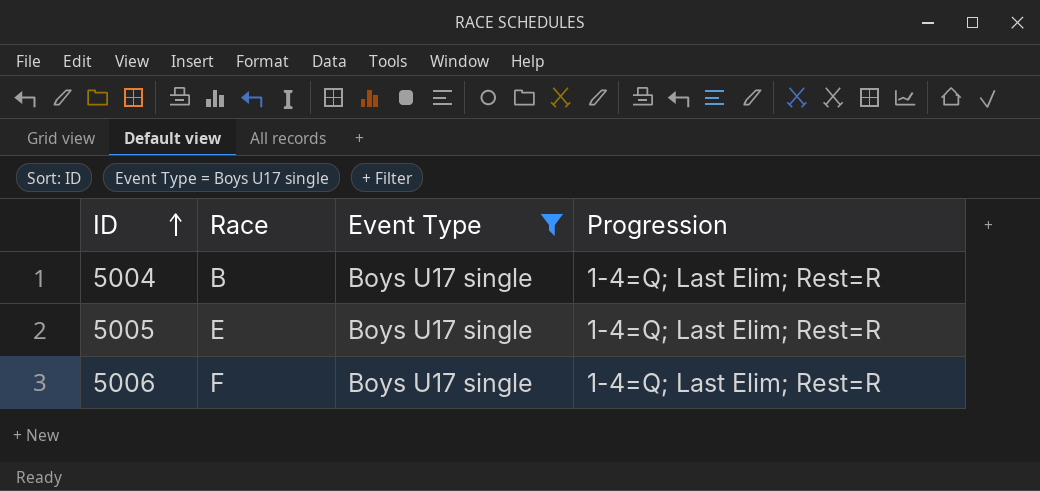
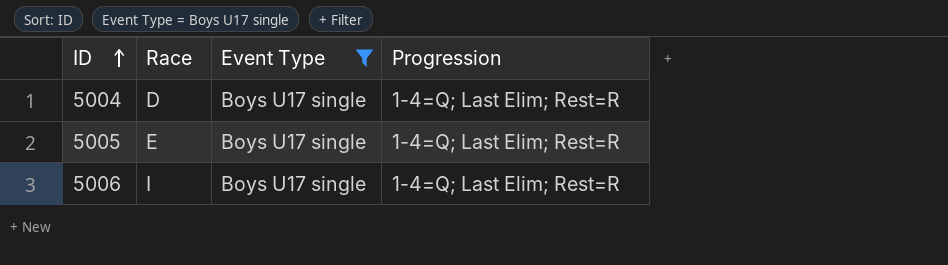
5004 | Race: B -> D
5006 | Race: F -> I

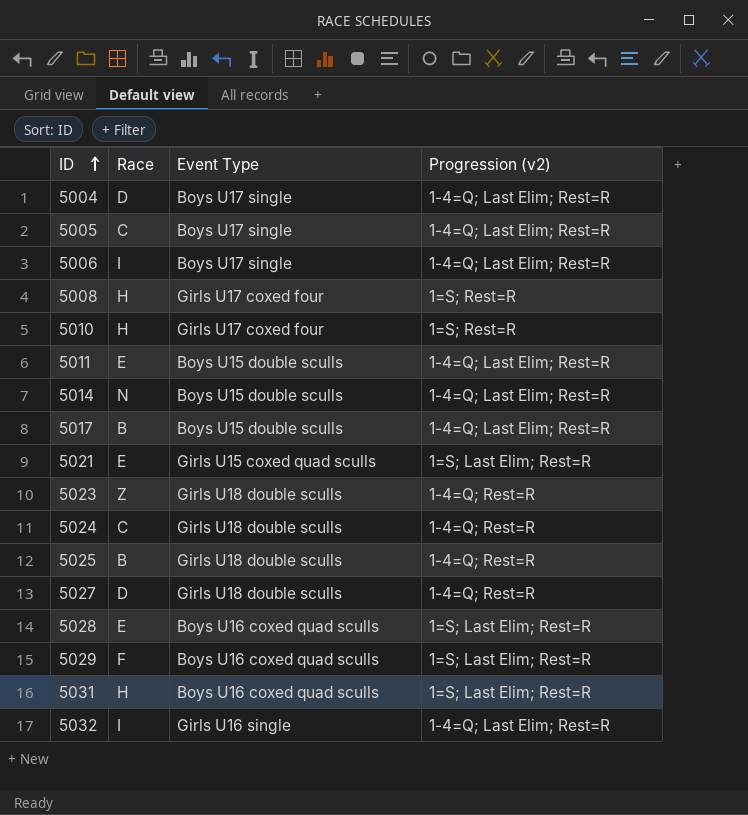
filter: Event Type = Boys U17 single -> none
column name: Progression -> Progression (v2)
5005 | Race: E -> C

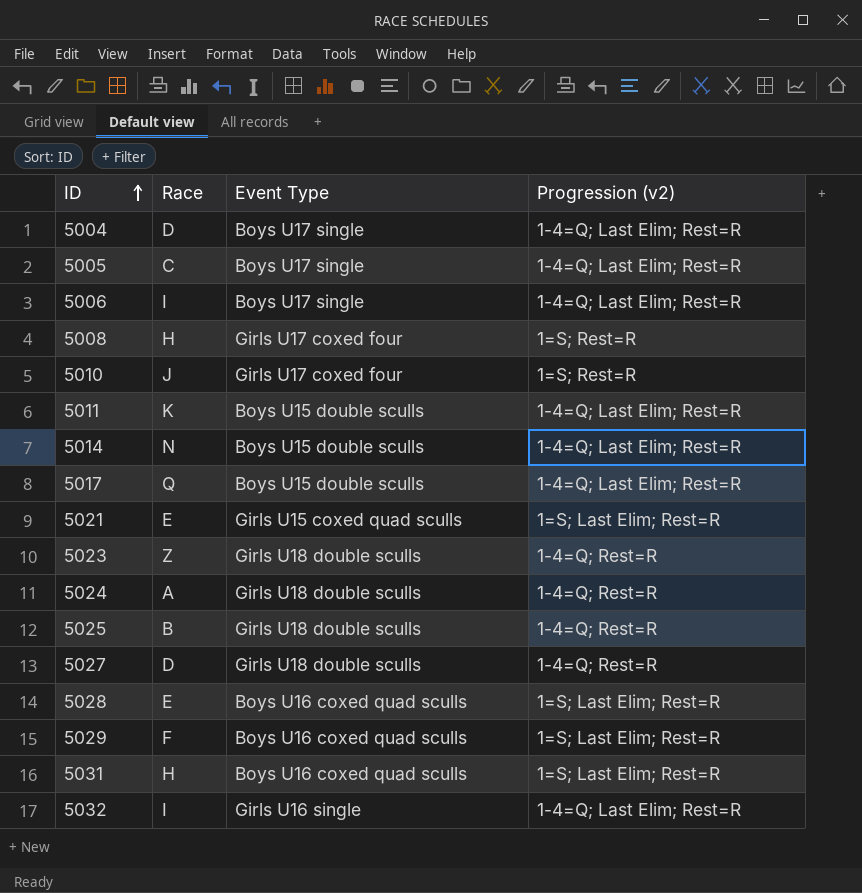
5010 | Race: H -> J
5011 | Race: E -> K
5017 | Race: B -> Q
5024 | Race: C -> A

